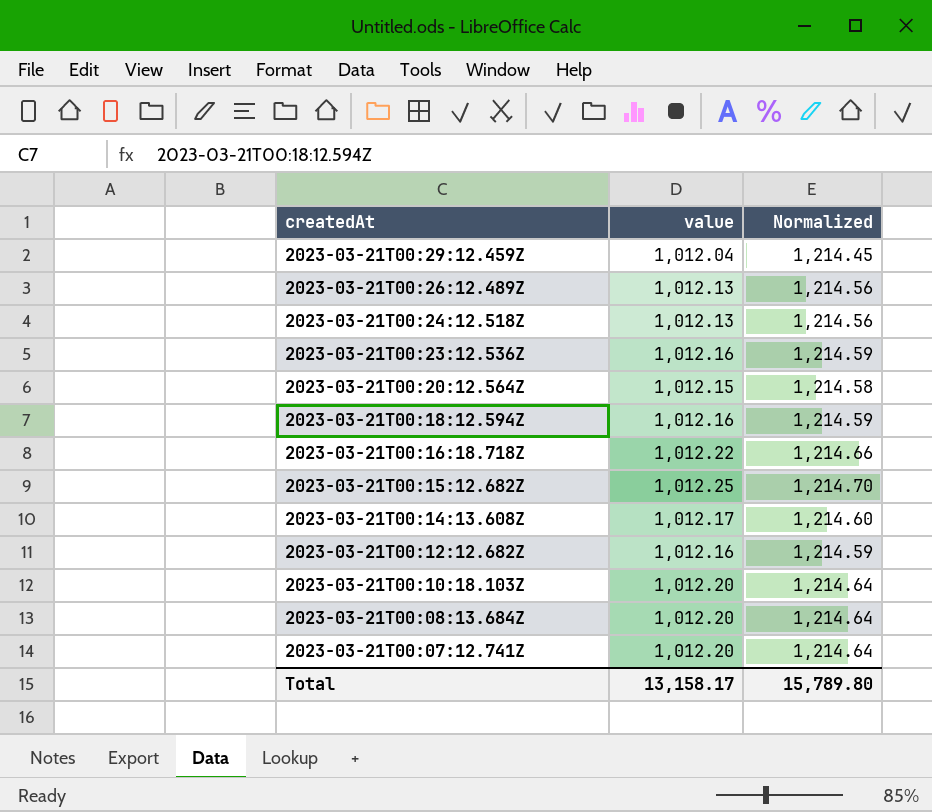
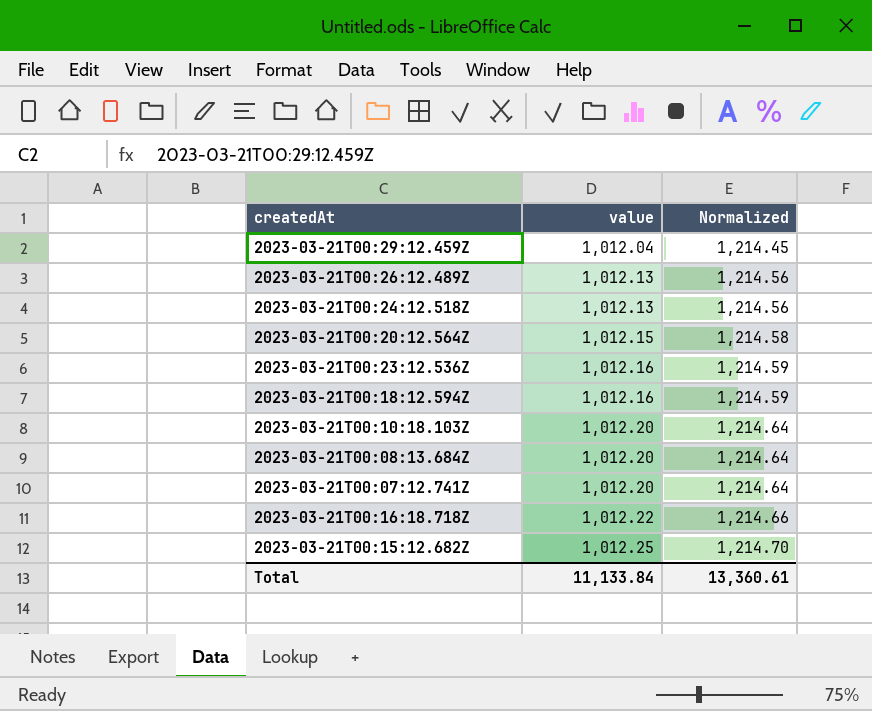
row order: createdAt descending -> value ascending
row 2023-03-21T00:14:13.608Z: 1,012.17 | 1,214.60 -> none
row 2023-03-21T00:12:12.682Z: 1,012.16 | 1,214.59 -> none
Total | value: 13,158.17 -> 11,133.84
Total | Normalized: 15,789.80 -> 13,360.61

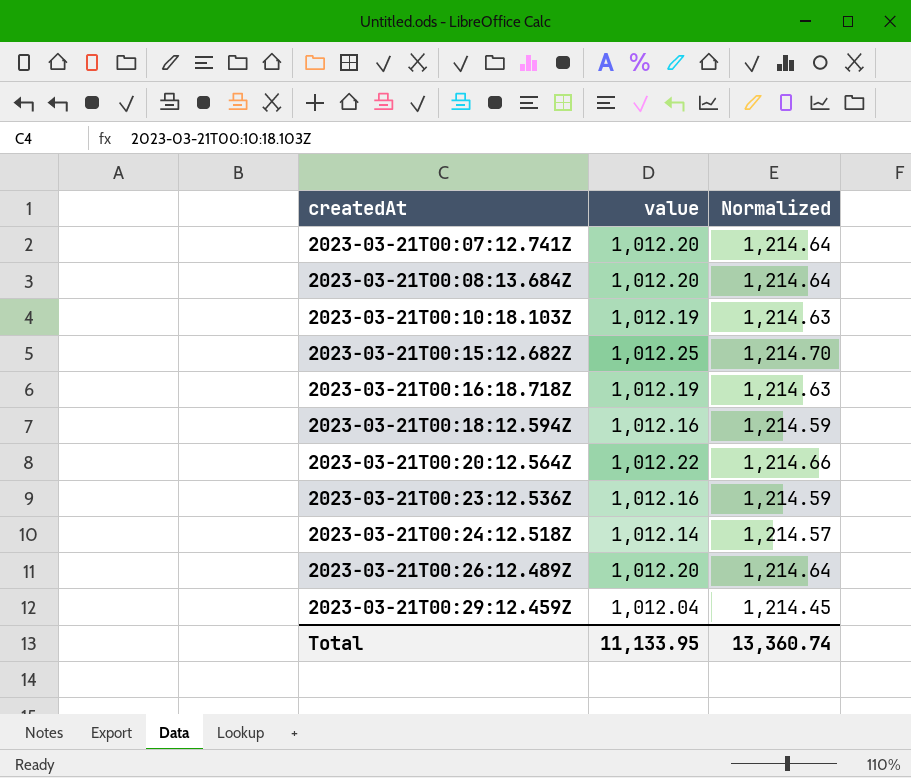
row order: value ascending -> createdAt ascending
2023-03-21T00:10:18.103Z | value: 1,012.20 -> 1,012.19
2023-03-21T00:10:18.103Z | Normalized: 1,214.64 -> 1,214.63
2023-03-21T00:16:18.718Z | value: 1,012.22 -> 1,012.19
2023-03-21T00:16:18.718Z | Normalized: 1,214.66 -> 1,214.63
2023-03-21T00:20:12.564Z | value: 1,012.15 -> 1,012.22
2023-03-21T00:20:12.564Z | Normalized: 1,214.58 -> 1,214.66
2023-03-21T00:24:12.518Z | value: 1,012.13 -> 1,012.14
2023-03-21T00:24:12.518Z | Normalized: 1,214.56 -> 1,214.57
2023-03-21T00:26:12.489Z | value: 1,012.13 -> 1,012.20
2023-03-21T00:26:12.489Z | Normalized: 1,214.56 -> 1,214.64
Total | value: 11,133.84 -> 11,133.95
Total | Normalized: 13,360.61 -> 13,360.74

